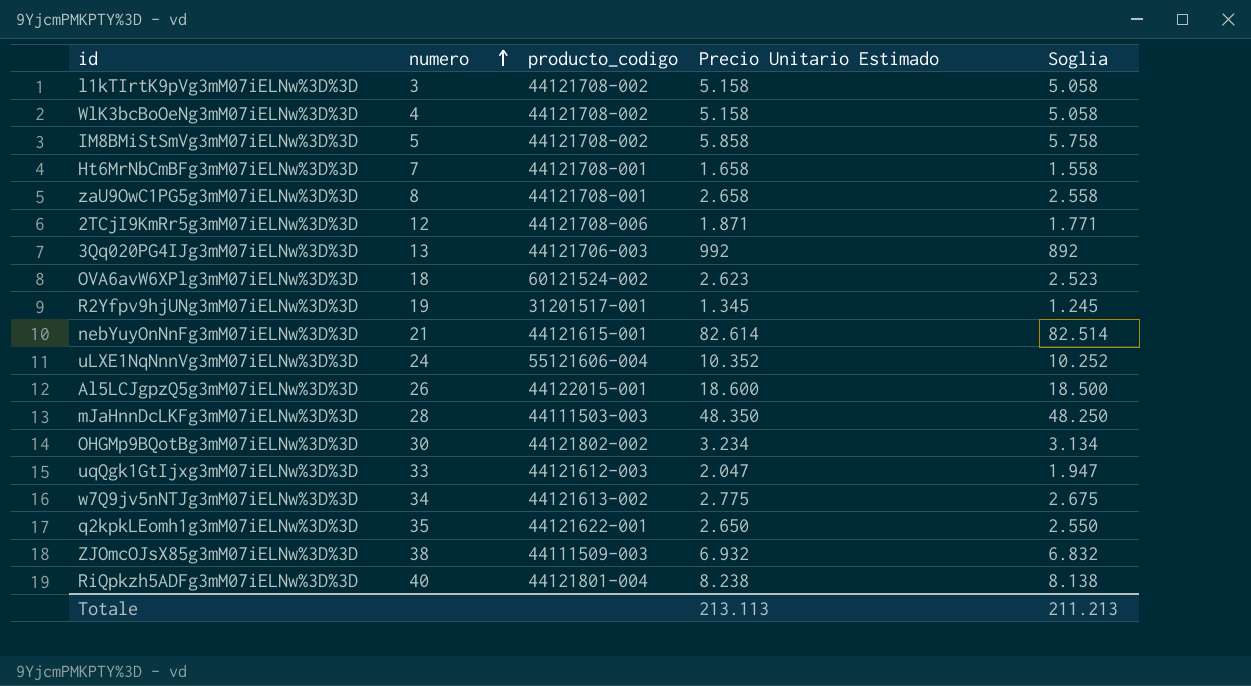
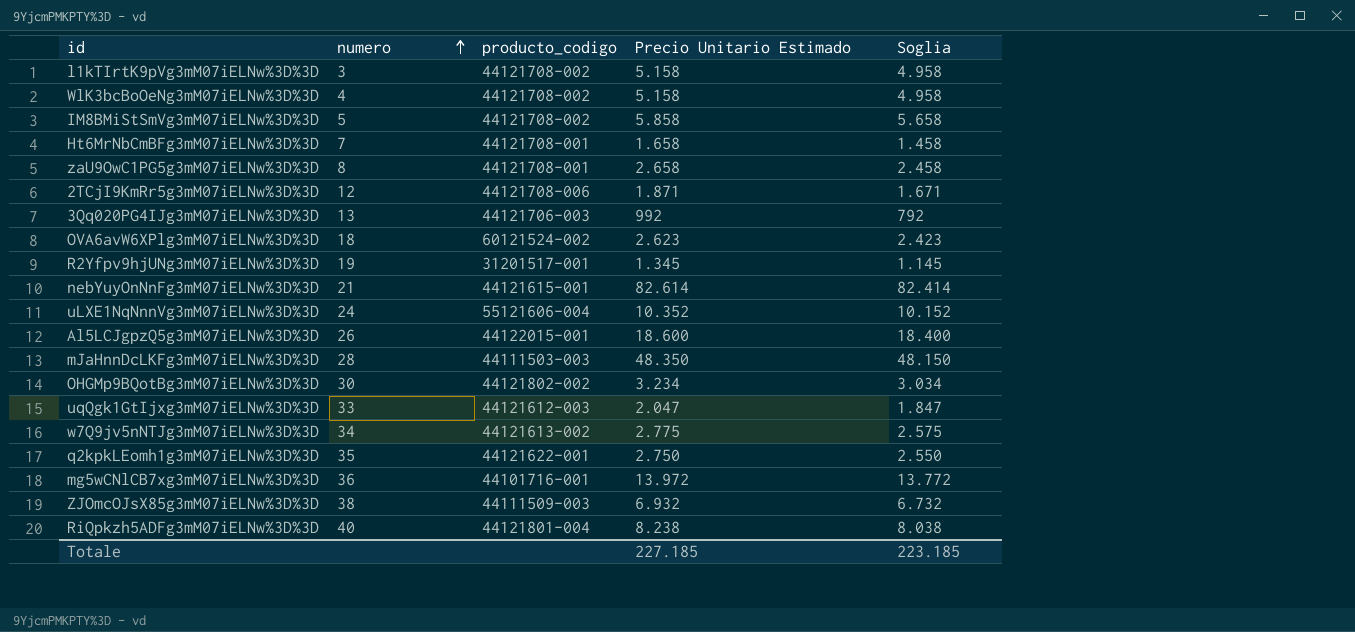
column Soglia | formula: [Precio Unitario Estimado] - 100 -> [Precio Unitario Estimado] - 200
q2kpkLEomh1g3mM07iELNw%3D%3D | Precio Unitario Estimado: 2.650 -> 2.750
row mg5wCNlCB7xg3mM07iELNw%3D%3D: none -> 36 | 44101716-001 | 13.972 | 13.772
Totale | Precio Unitario Estimado: 213.113 -> 227.185
Totale | Soglia: 211.213 -> 223.185

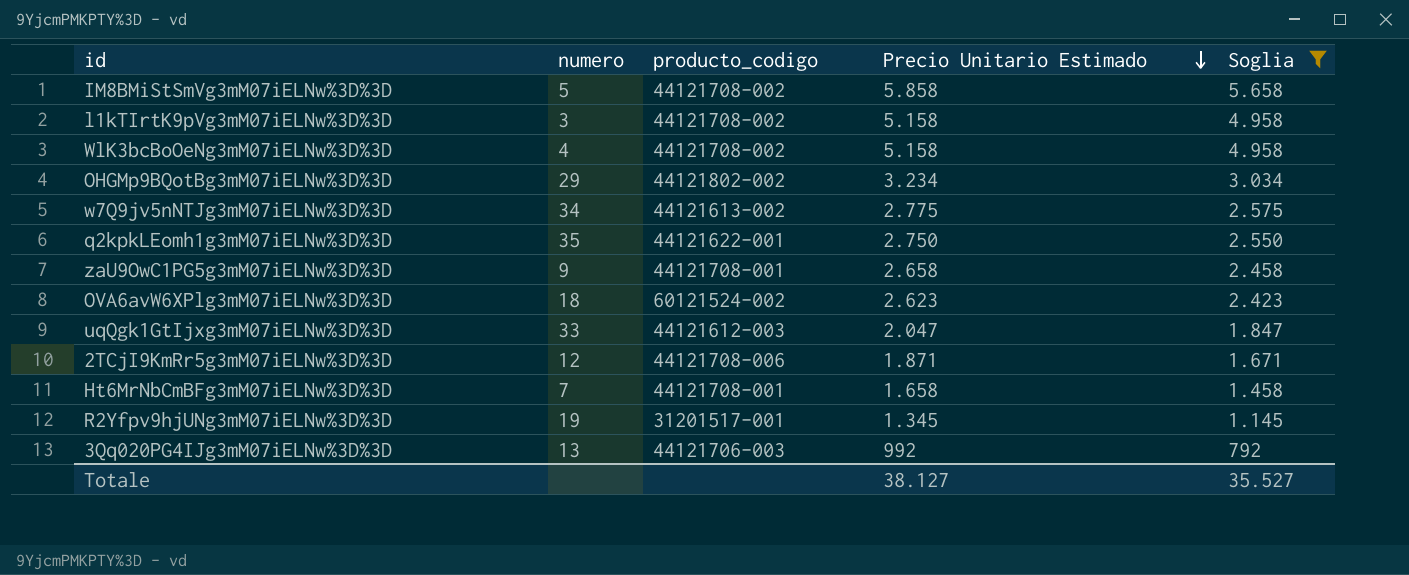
filter: none -> Soglia <= 5.658
row order: numero ascending -> Precio Unitario Estimado descending
OHGMp9BQotBg3mM07iELNw%3D%3D | numero: 30 -> 29
zaU9OwC1PG5g3mM07iELNw%3D%3D | numero: 8 -> 9
Totale | Precio Unitario Estimado: 227.185 -> 38.127
Totale | Soglia: 223.185 -> 35.527

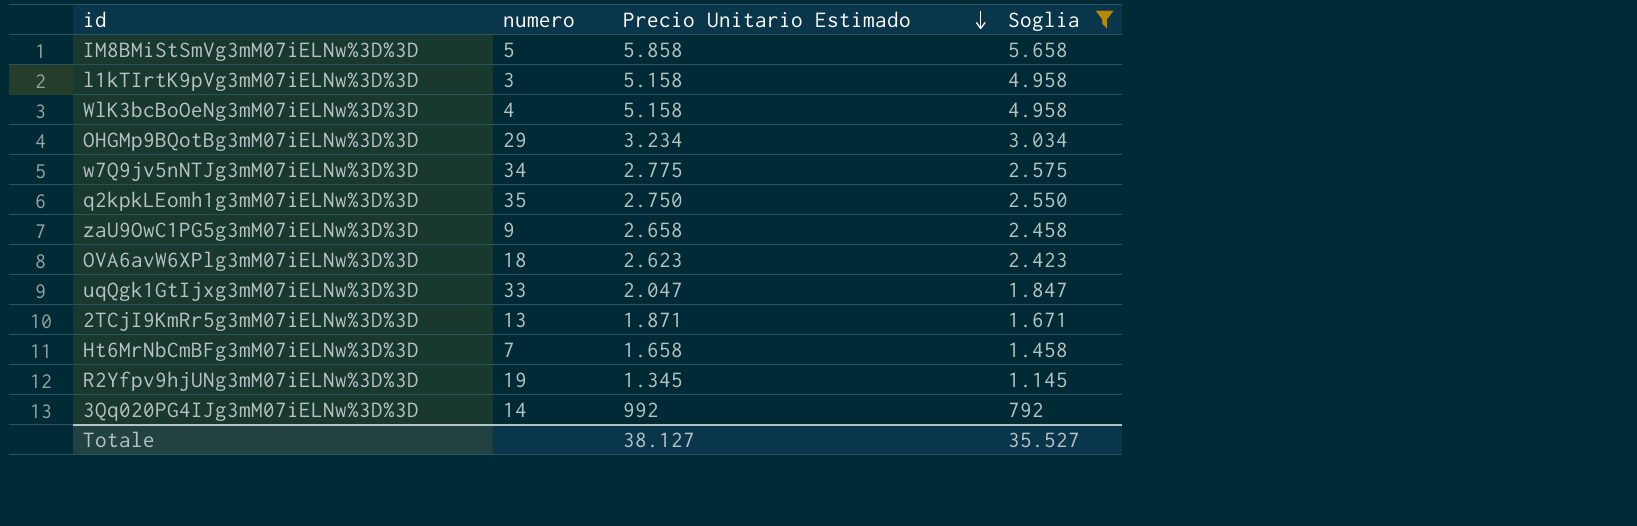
column producto_codigo | position: 3 -> none
2TCjI9KmRr5g3mM07iELNw%3D%3D | numero: 12 -> 13
3Qq020PG4IJg3mM07iELNw%3D%3D | numero: 13 -> 14

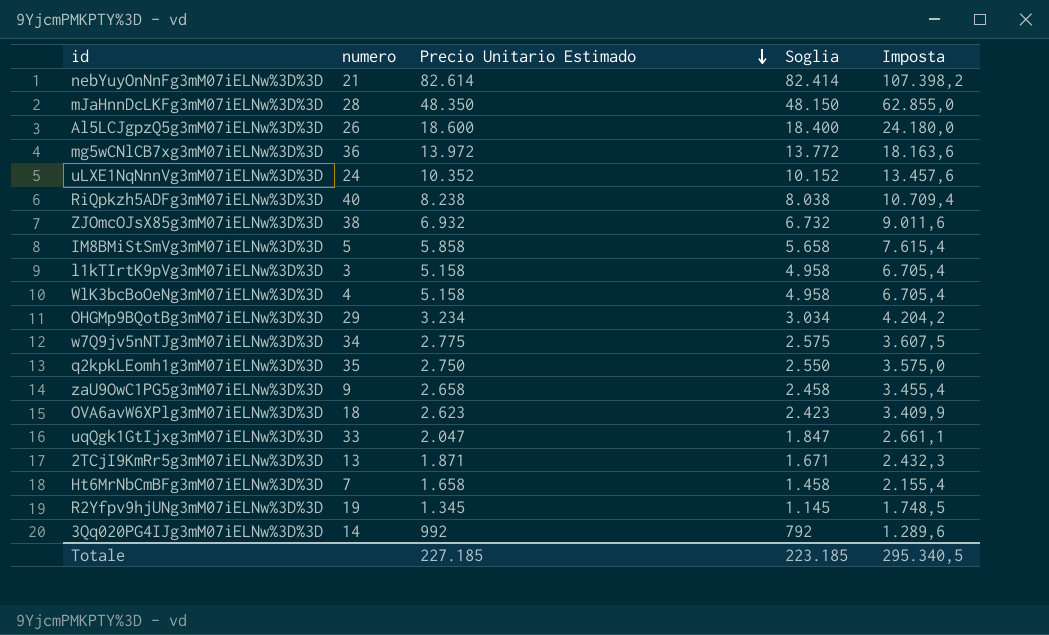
filter: Soglia <= 5.658 -> none
column Imposta | formula: none -> [Precio Unitario Estimado] * 1,3
Totale | Precio Unitario Estimado: 38.127 -> 227.185
Totale | Soglia: 35.527 -> 223.185

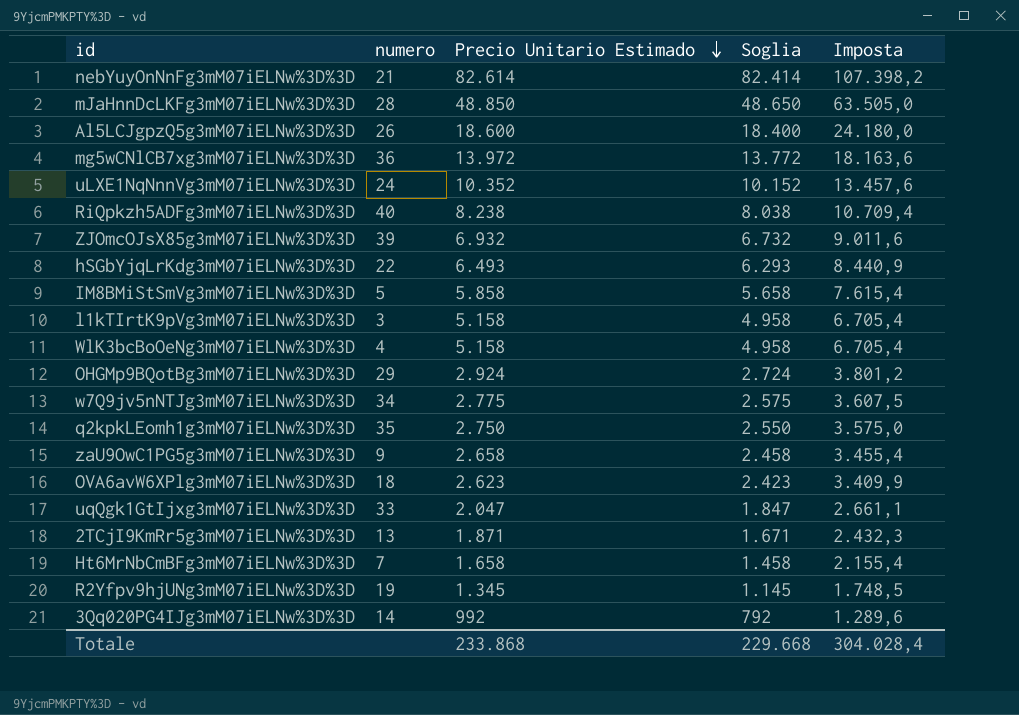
mJaHnnDcLKFg3mM07iELNw%3D%3D | Precio Unitario Estimado: 48.350 -> 48.850
mJaHnnDcLKFg3mM07iELNw%3D%3D | Soglia: 48.150 -> 48.650
mJaHnnDcLKFg3mM07iELNw%3D%3D | Imposta: 62.855,0 -> 63.505,0
ZJOmcOJsX85g3mM07iELNw%3D%3D | numero: 38 -> 39
row hSGbYjqLrKdg3mM07iELNw%3D%3D: none -> 22 | 6.493 | 6.293 | 8.440,9
OHGMp9BQotBg3mM07iELNw%3D%3D | Precio Unitario Estimado: 3.234 -> 2.924
OHGMp9BQotBg3mM07iELNw%3D%3D | Soglia: 3.034 -> 2.724
OHGMp9BQotBg3mM07iELNw%3D%3D | Imposta: 4.204,2 -> 3.801,2
Totale | Precio Unitario Estimado: 227.185 -> 233.868
Totale | Soglia: 223.185 -> 229.668
Totale | Imposta: 295.340,5 -> 304.028,4

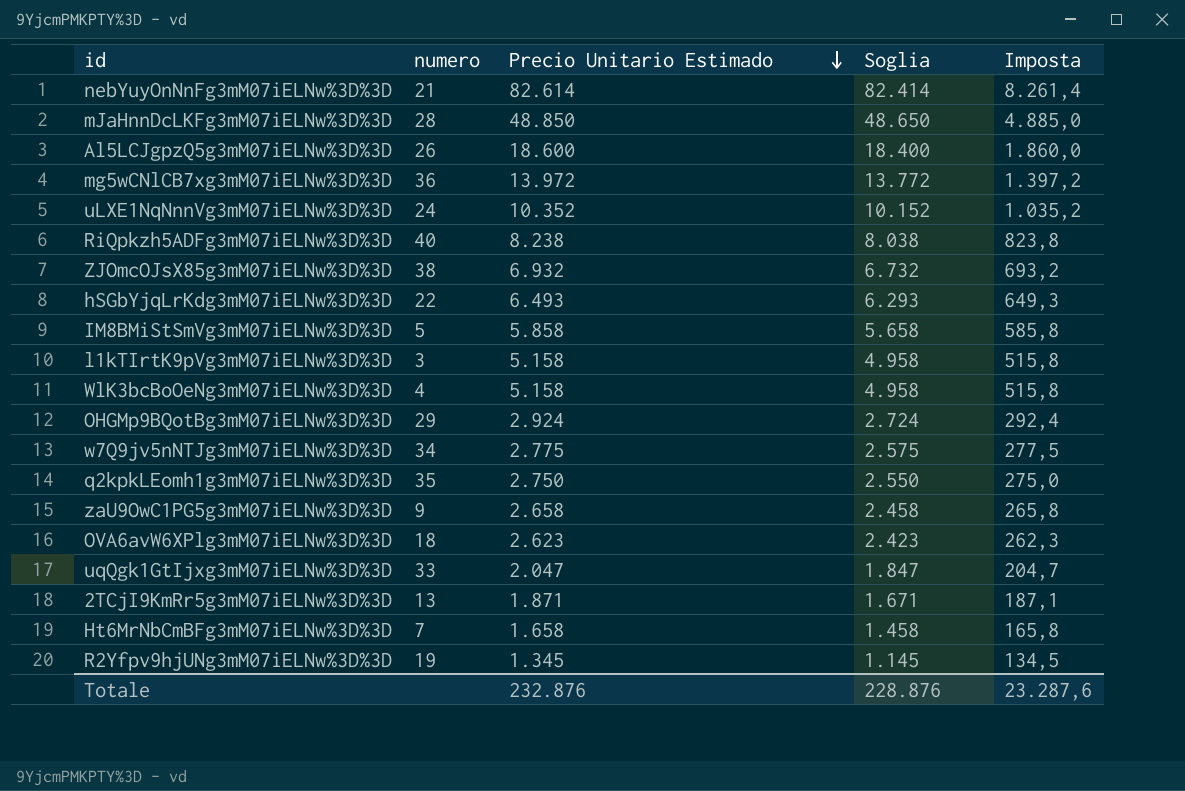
column Imposta | formula: [Precio Unitario Estimado] * 1,3 -> [Precio Unitario Estimado] * 0,1
row 3Qq020PG4IJg3mM07iELNw%3D%3D: 14 | 992 | 792 | 1.289,6 -> none
ZJOmcOJsX85g3mM07iELNw%3D%3D | numero: 39 -> 38
Totale | Precio Unitario Estimado: 233.868 -> 232.876
Totale | Soglia: 229.668 -> 228.876
Totale | Imposta: 304.028,4 -> 23.287,6

